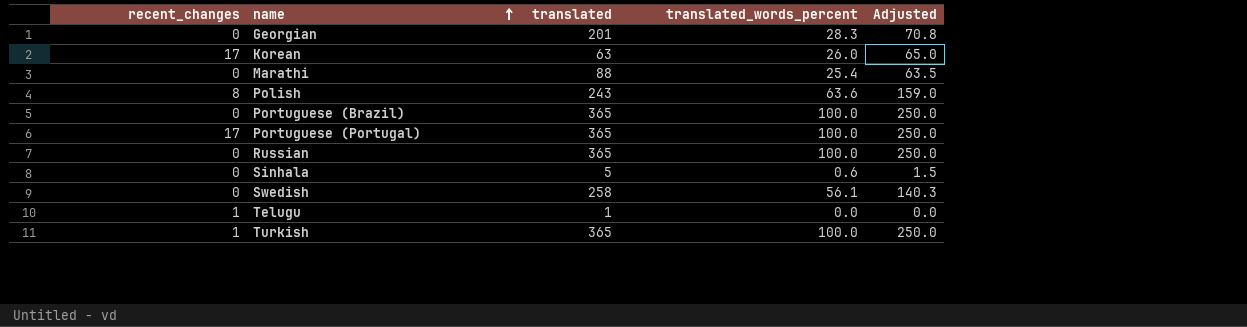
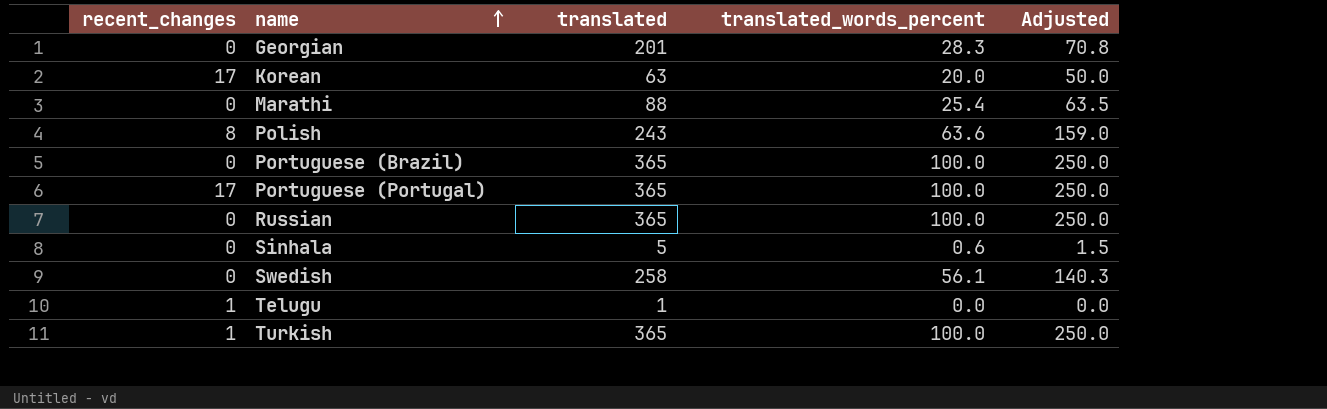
Korean | translated_words_percent: 26.0 -> 20.0
Korean | Adjusted: 65.0 -> 50.0

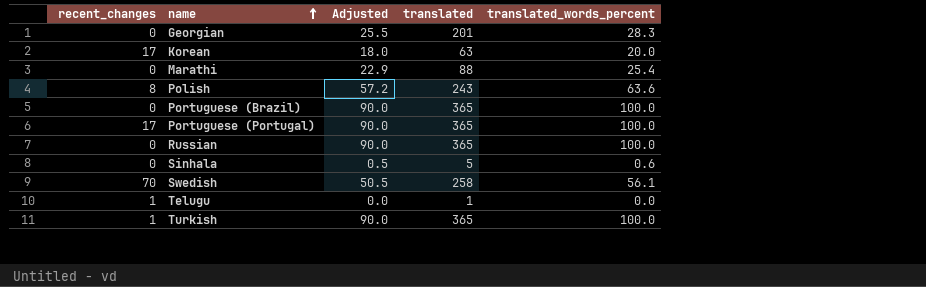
column Adjusted | formula: [translated_words_percent] * 2.5 -> [translated_words_percent] * 0.9
column Adjusted | position: 5 -> 3
Swedish | recent_changes: 0 -> 70

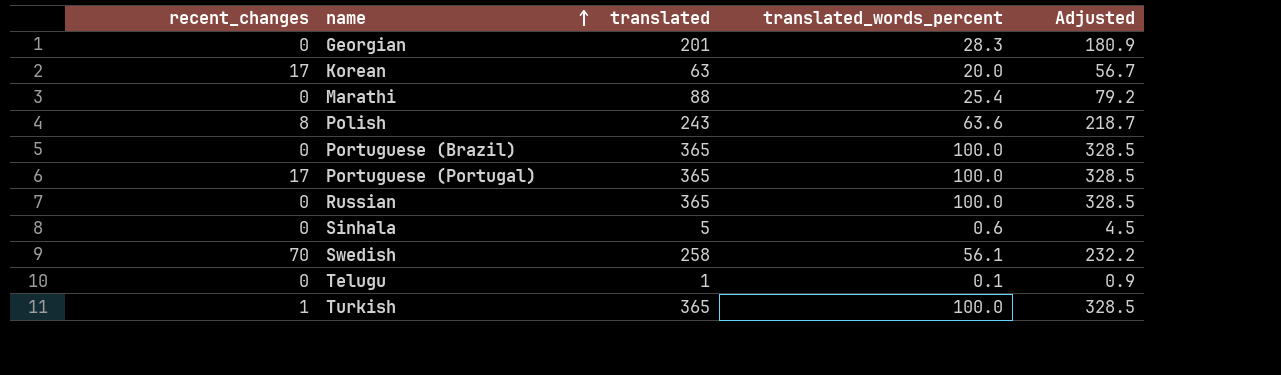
column Adjusted | formula: [translated_words_percent] * 0.9 -> [translated] * 0.9
column Adjusted | position: 3 -> 5
Telugu | recent_changes: 1 -> 0
Telugu | translated_words_percent: 0.0 -> 0.1

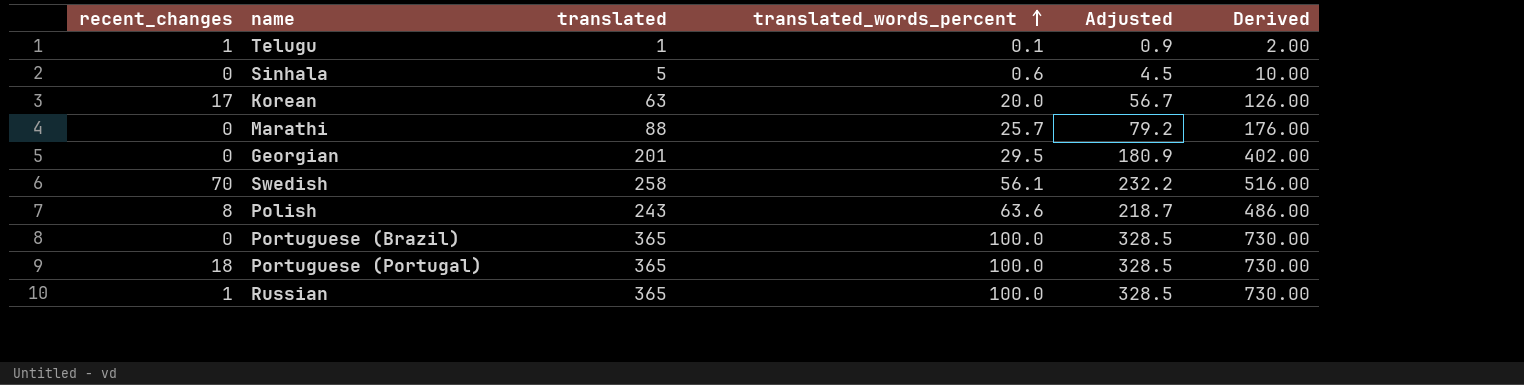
row order: name ascending -> translated_words_percent ascending
column Derived | formula: none -> [translated] * 2
row Turkish: 1 | 365 | 100.0 | 328.5 -> none
Telugu | recent_changes: 0 -> 1
Marathi | translated_words_percent: 25.4 -> 25.7
Georgian | translated_words_percent: 28.3 -> 29.5
Portuguese (Portugal) | recent_changes: 17 -> 18
Russian | recent_changes: 0 -> 1

